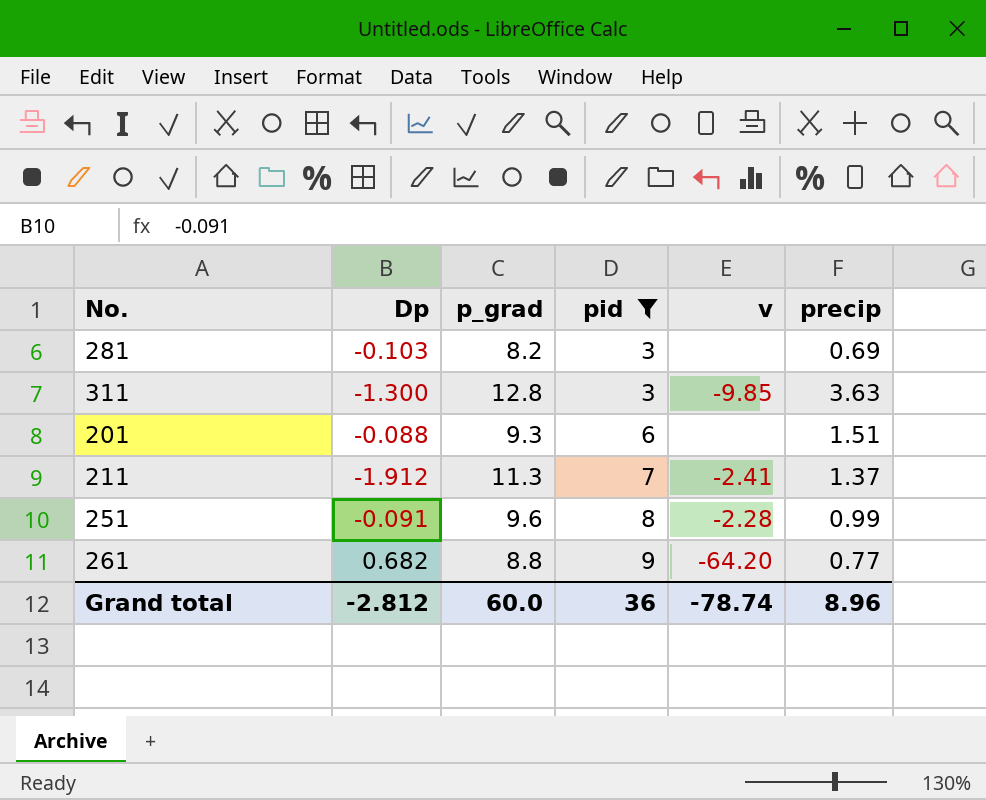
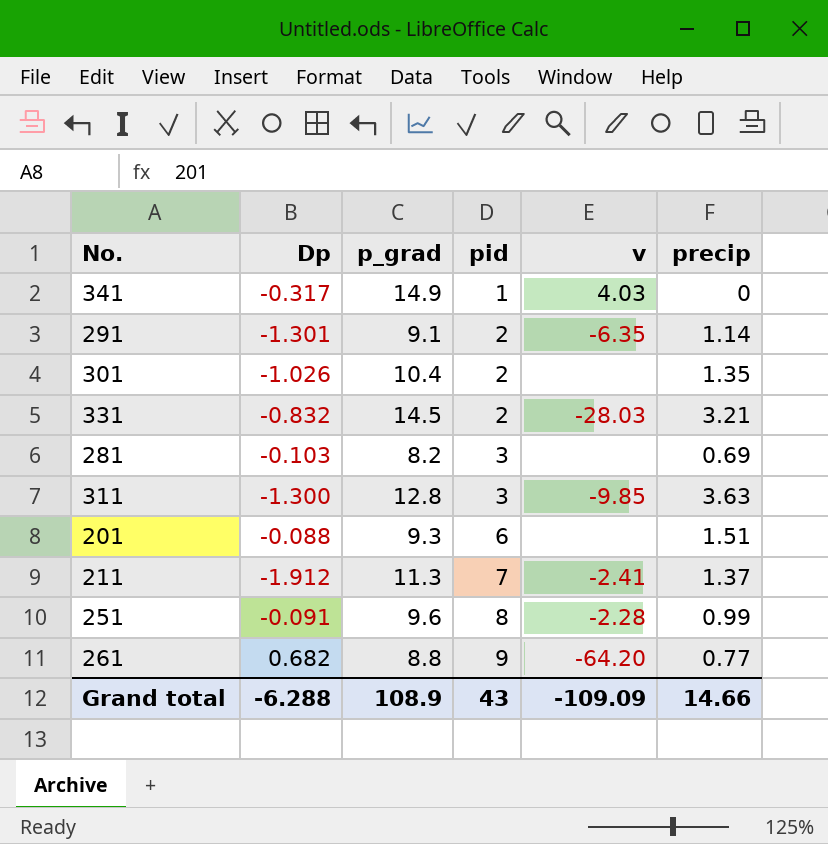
filter: pid >= 3 -> none
Grand total | Dp: -2.812 -> -6.288
Grand total | p_grad: 60.0 -> 108.9
Grand total | pid: 36 -> 43
Grand total | v: -78.74 -> -109.09
Grand total | precip: 8.96 -> 14.66

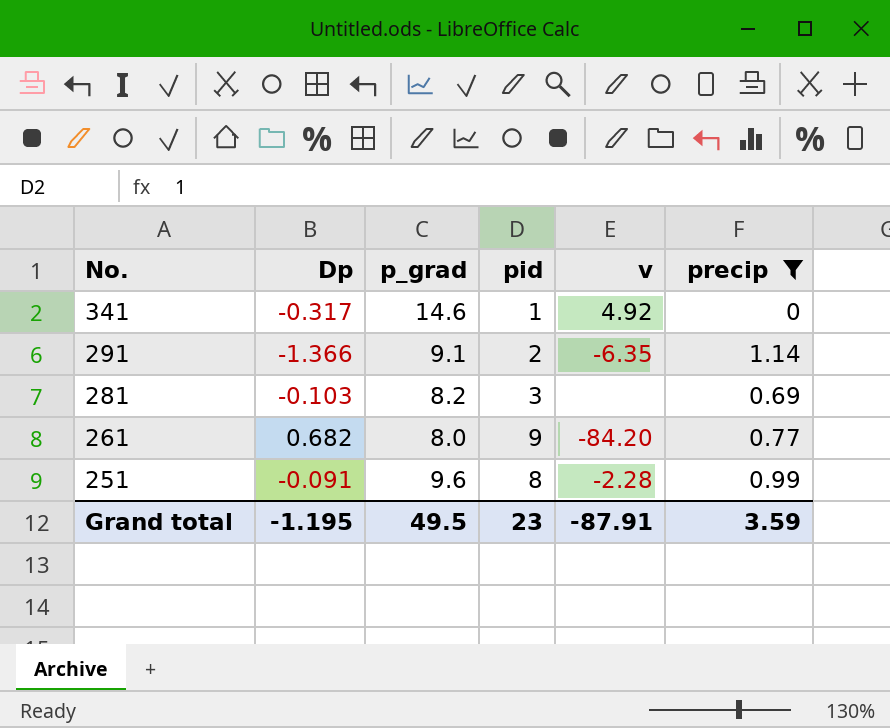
filter: none -> precip <= 1.14
row order: pid ascending -> No. descending
341 | p_grad: 14.9 -> 14.6
341 | v: 4.03 -> 4.92
291 | Dp: -1.301 -> -1.366
261 | p_grad: 8.8 -> 8.0
261 | v: -64.20 -> -84.20
Grand total | Dp: -6.288 -> -1.195
Grand total | p_grad: 108.9 -> 49.5
Grand total | pid: 43 -> 23
Grand total | v: -109.09 -> -87.91
Grand total | precip: 14.66 -> 3.59

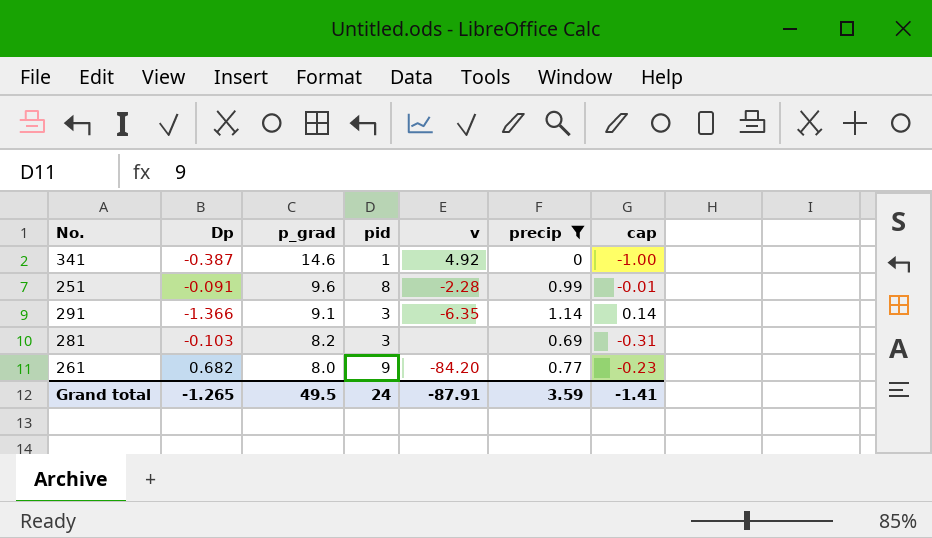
row order: No. descending -> p_grad descending
column cap | formula: none -> [precip] - 1
341 | Dp: -0.317 -> -0.387
291 | pid: 2 -> 3
Grand total | Dp: -1.195 -> -1.265
Grand total | pid: 23 -> 24

